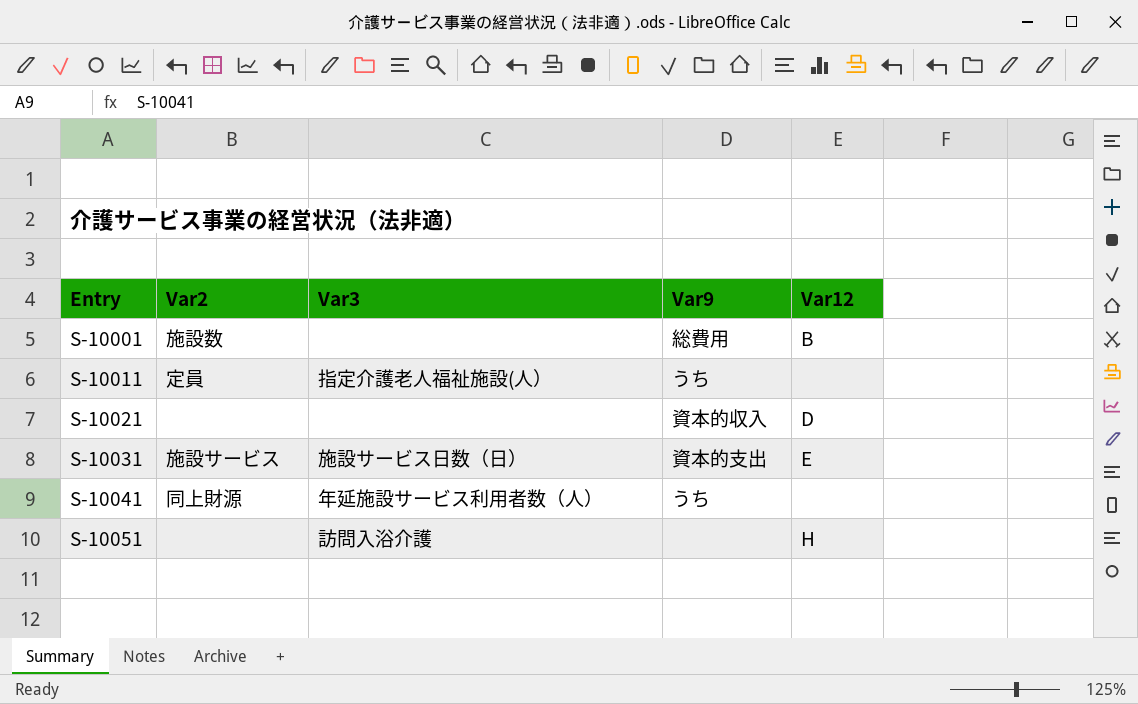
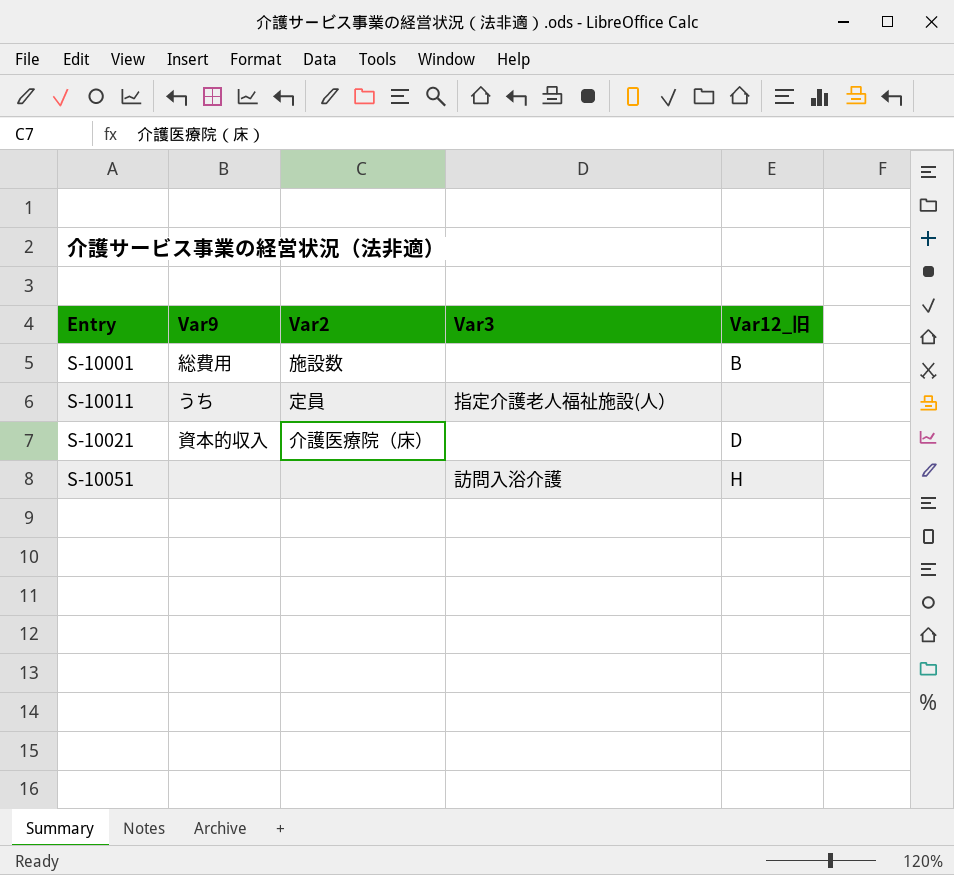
column Var9 | position: 4 -> 2
column name: Var12 -> Var12_旧
row S-10031: 施設サービス | 施設サービス日数（日） | 資本的支出 | E -> none
row S-10041: 同上財源 | 年延施設サービス利用者数（人） | うち | none -> none
S-10021 | Var2: none -> 介護医療院（床）

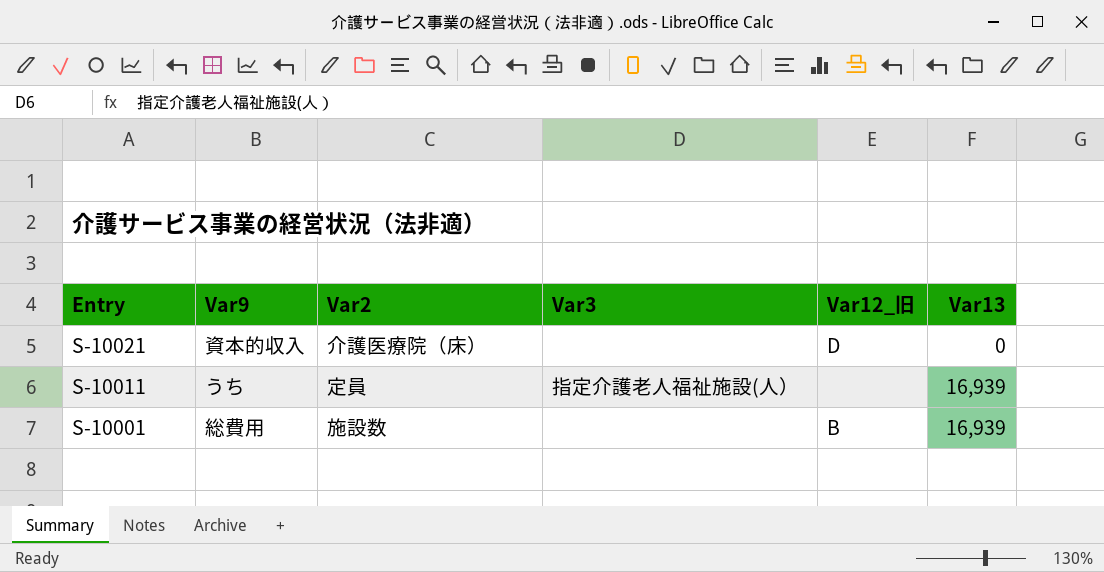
row order: Entry ascending -> Entry descending
column Var13 | position: none -> 6
row S-10051: none | none | 訪問入浴介護 | H -> none

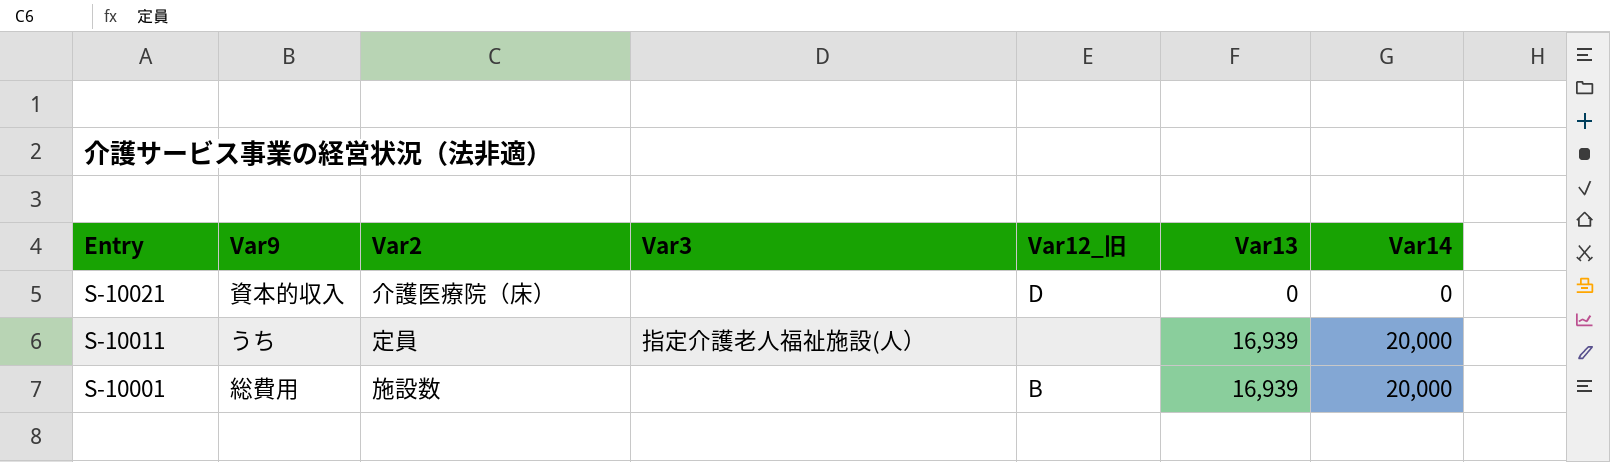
column Var14 | position: none -> 7

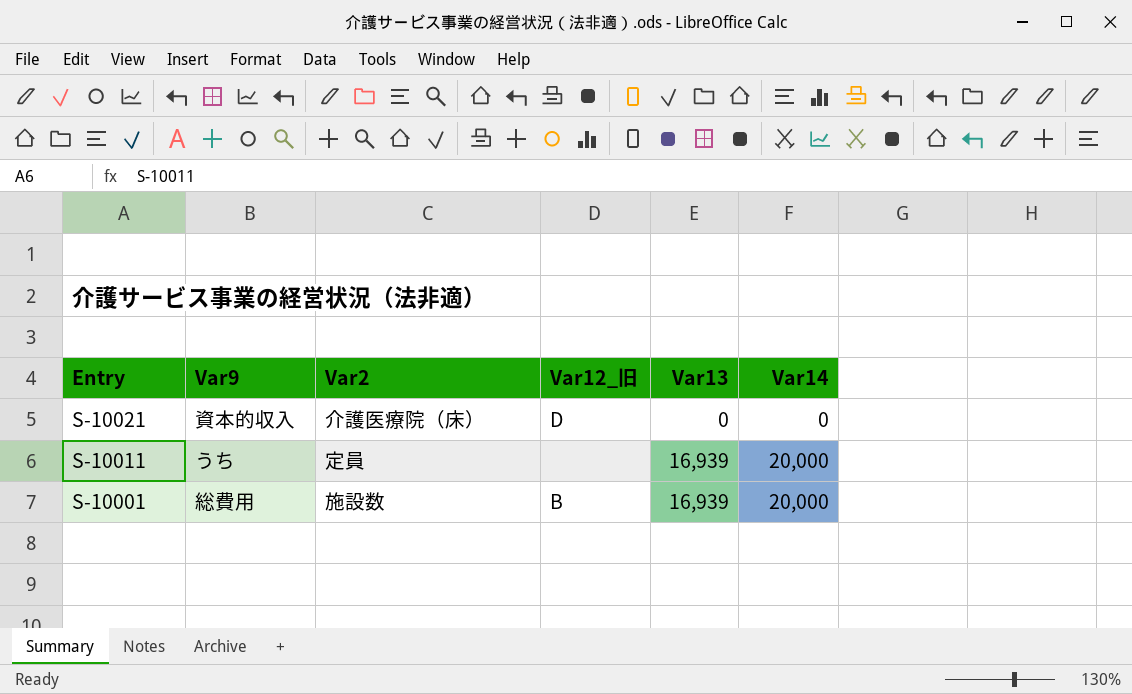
column Var3 | position: 4 -> none

